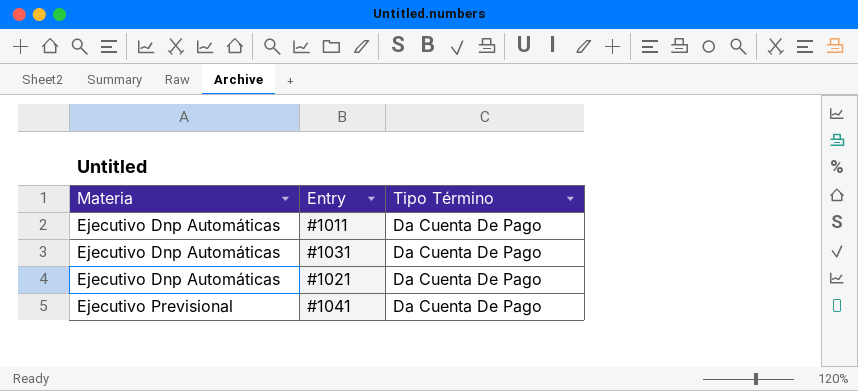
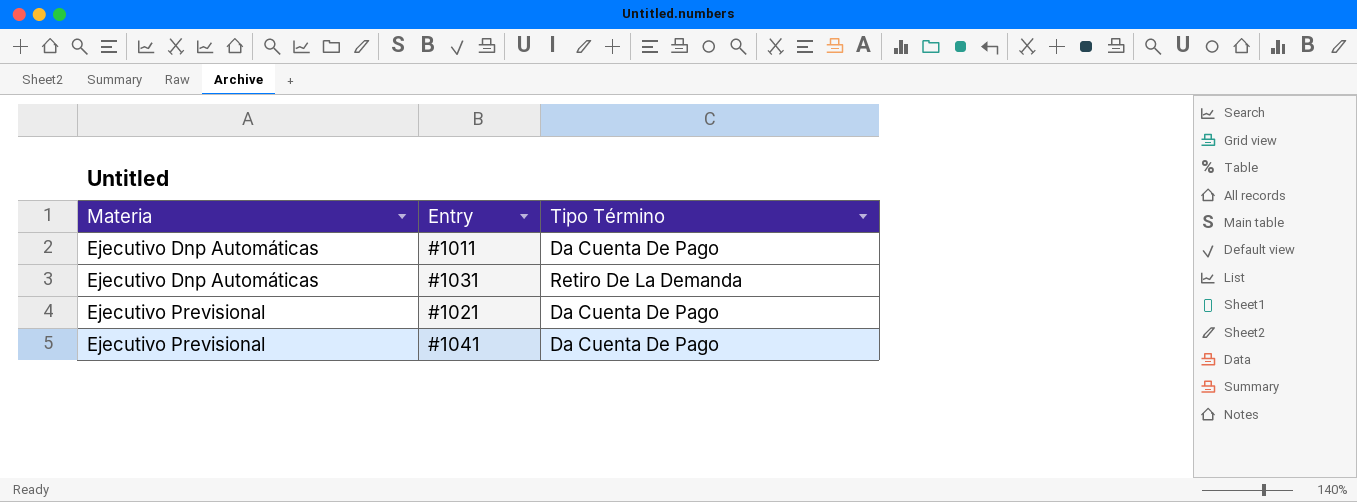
#1031 | Tipo Término: Da Cuenta De Pago -> Retiro De La Demanda
#1021 | Materia: Ejecutivo Dnp Automáticas -> Ejecutivo Previsional

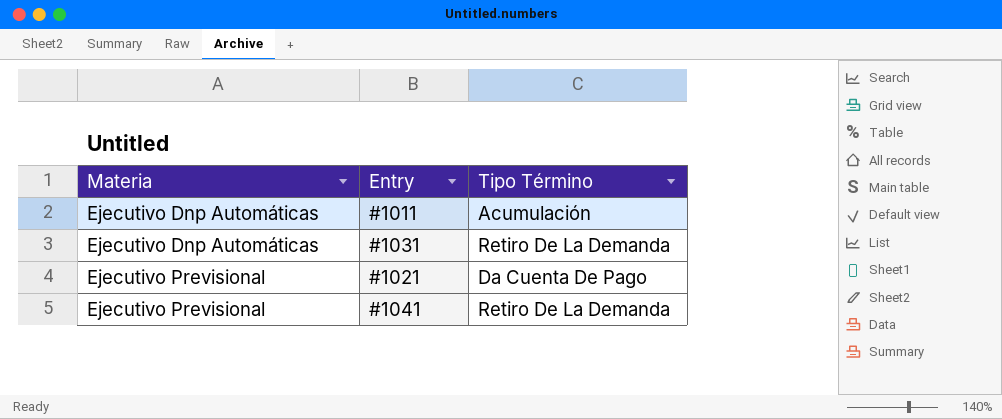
#1011 | Tipo Término: Da Cuenta De Pago -> Acumulación
#1041 | Tipo Término: Da Cuenta De Pago -> Retiro De La Demanda

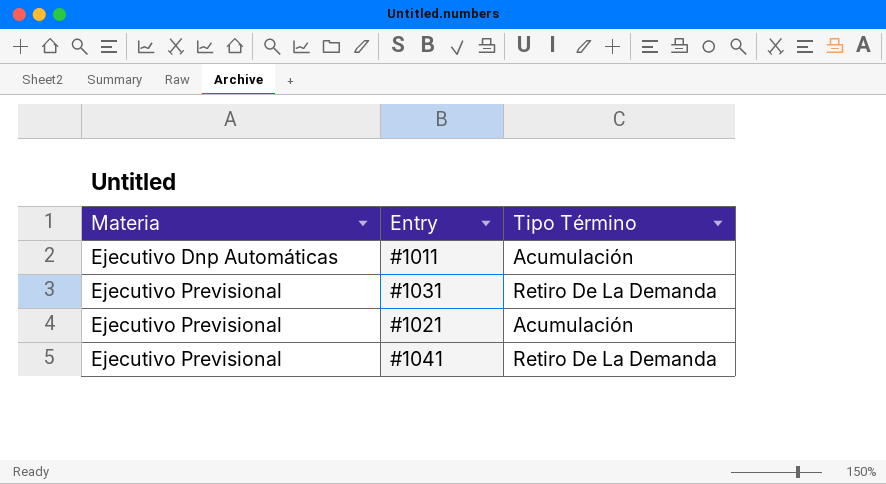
#1031 | Materia: Ejecutivo Dnp Automáticas -> Ejecutivo Previsional
#1021 | Tipo Término: Da Cuenta De Pago -> Acumulación

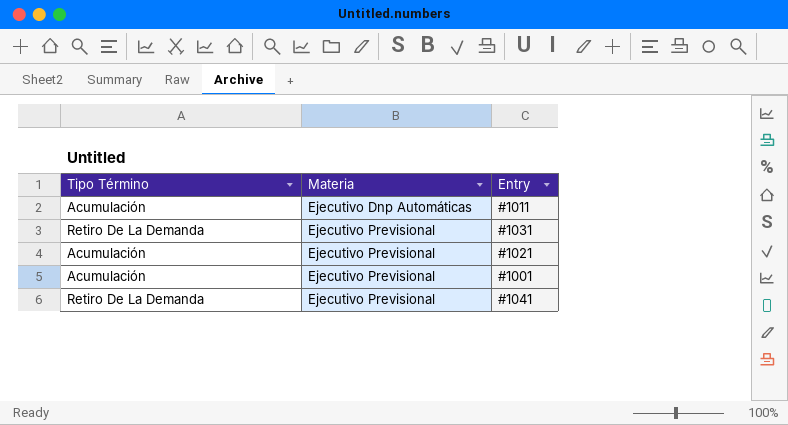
column Tipo Término | position: 3 -> 1
row #1001: none -> Acumulación | Ejecutivo Previsional

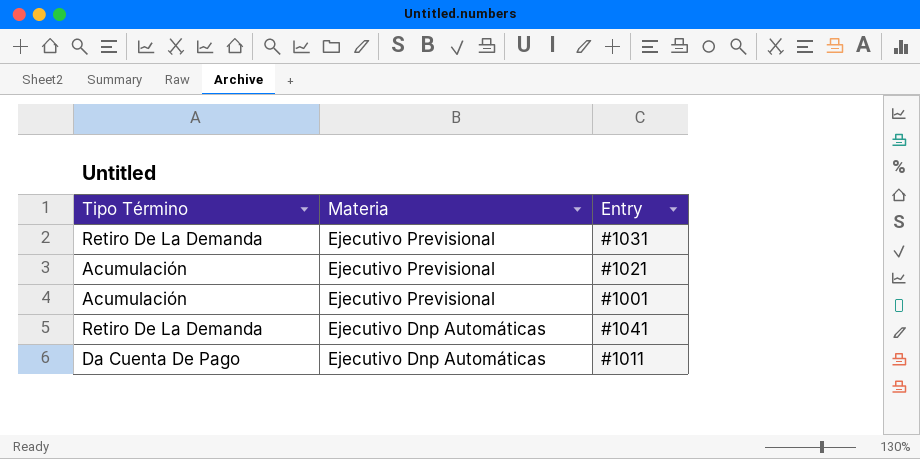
row order: Materia ascending -> Materia descending
#1041 | Materia: Ejecutivo Previsional -> Ejecutivo Dnp Automáticas
#1011 | Tipo Término: Acumulación -> Da Cuenta De Pago

